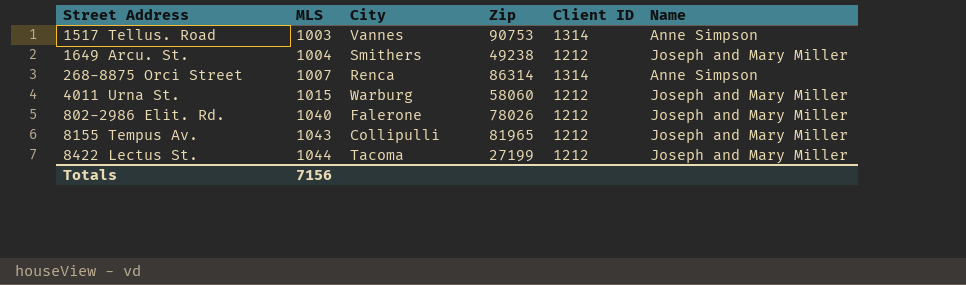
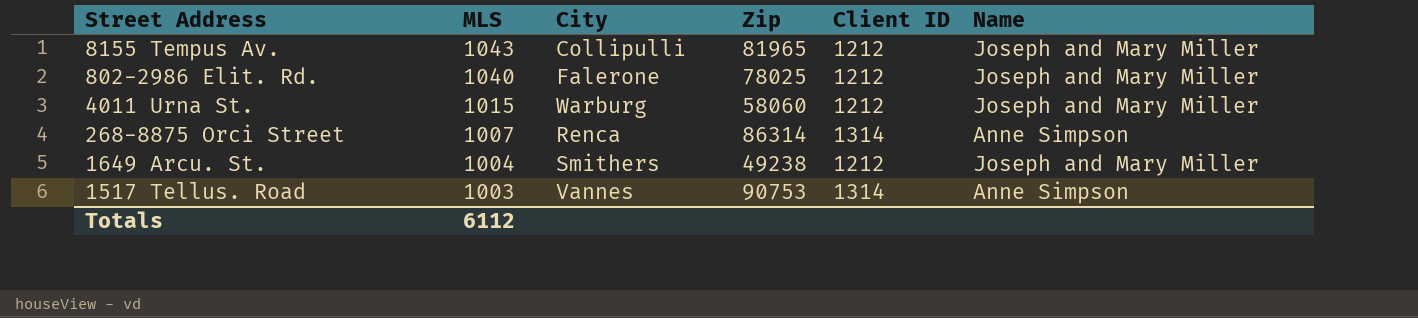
row order: MLS ascending -> MLS descending
row 8422 Lectus St.: 1044 | Tacoma | 27199 | 1212 | Joseph and Mary Miller -> none
802-2986 Elit. Rd. | Zip: 78026 -> 78025
Totals | MLS: 7156 -> 6112

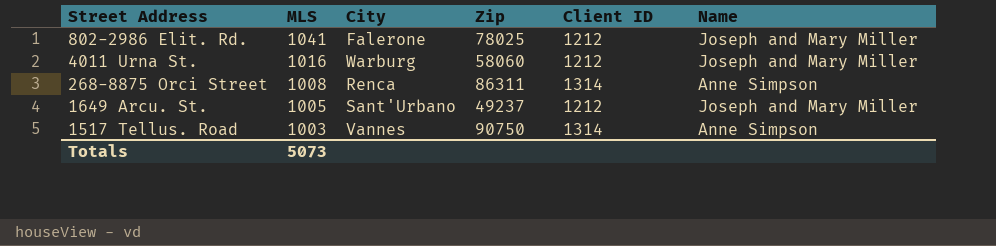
row 8155 Tempus Av.: 1043 | Collipulli | 81965 | 1212 | Joseph and Mary Miller -> none
802-2986 Elit. Rd. | MLS: 1040 -> 1041
4011 Urna St. | MLS: 1015 -> 1016
268-8875 Orci Street | MLS: 1007 -> 1008
268-8875 Orci Street | Zip: 86314 -> 86311
1649 Arcu. St. | MLS: 1004 -> 1005
1649 Arcu. St. | City: Smithers -> Sant'Urbano
1649 Arcu. St. | Zip: 49238 -> 49237
1517 Tellus. Road | Zip: 90753 -> 90750
Totals | MLS: 6112 -> 5073

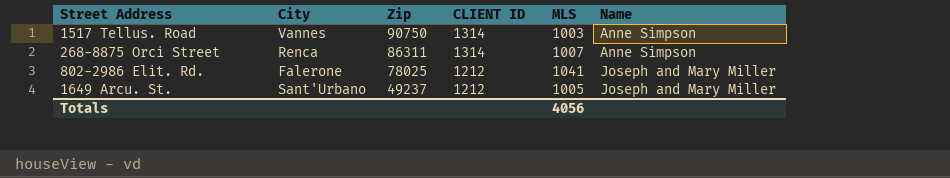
row order: MLS descending -> Zip descending
column name: Client ID -> CLIENT ID
column MLS | position: 2 -> 5
row 4011 Urna St.: 1016 | Warburg | 58060 | 1212 | Joseph and Mary Miller -> none
268-8875 Orci Street | MLS: 1008 -> 1007
Totals | MLS: 5073 -> 4056

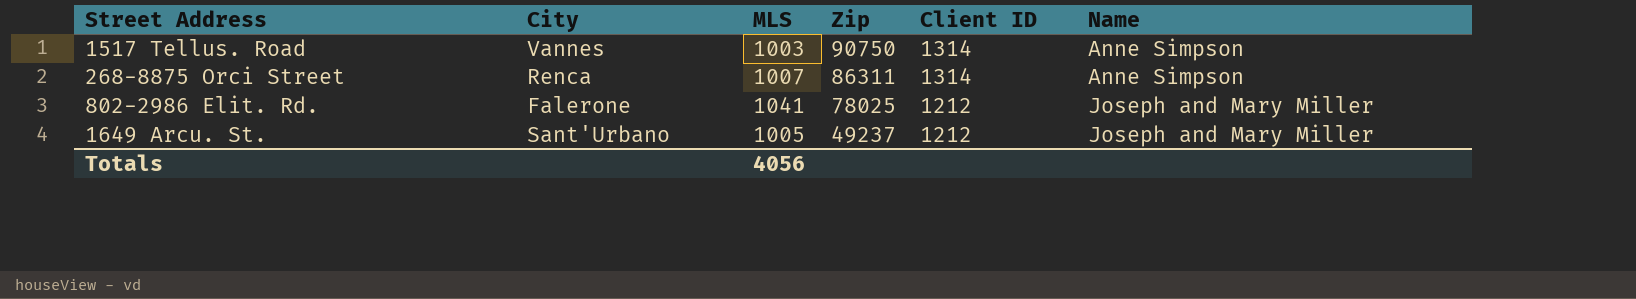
column MLS | position: 5 -> 3
column name: CLIENT ID -> Client ID

